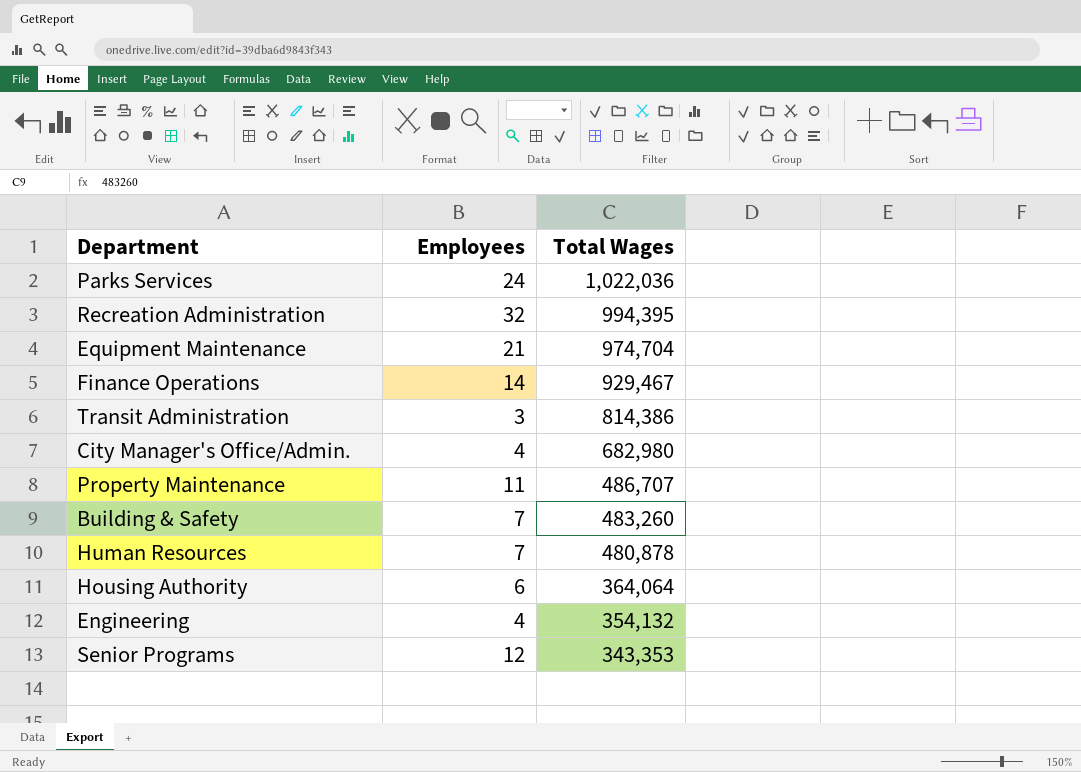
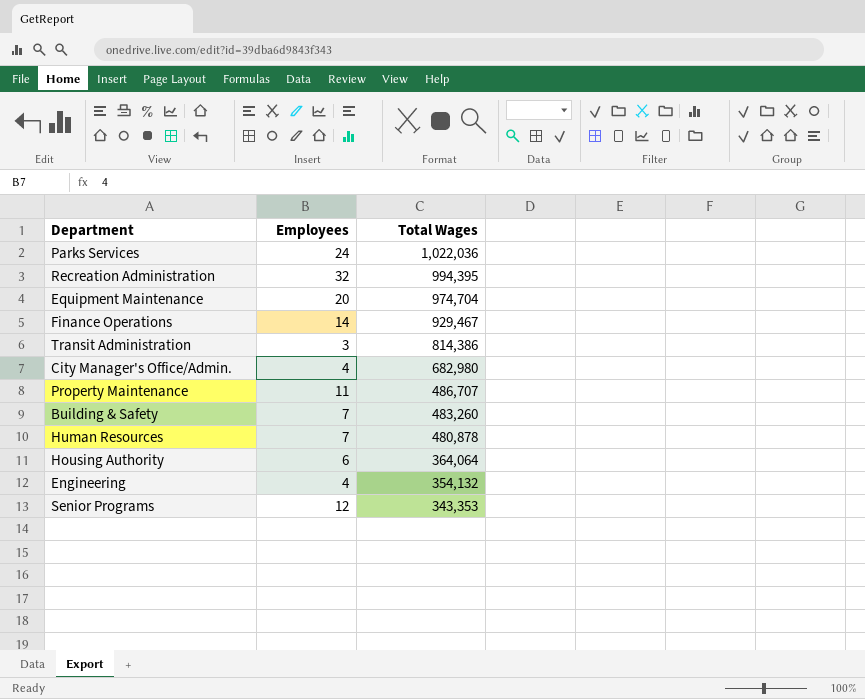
Equipment Maintenance | Employees: 21 -> 20

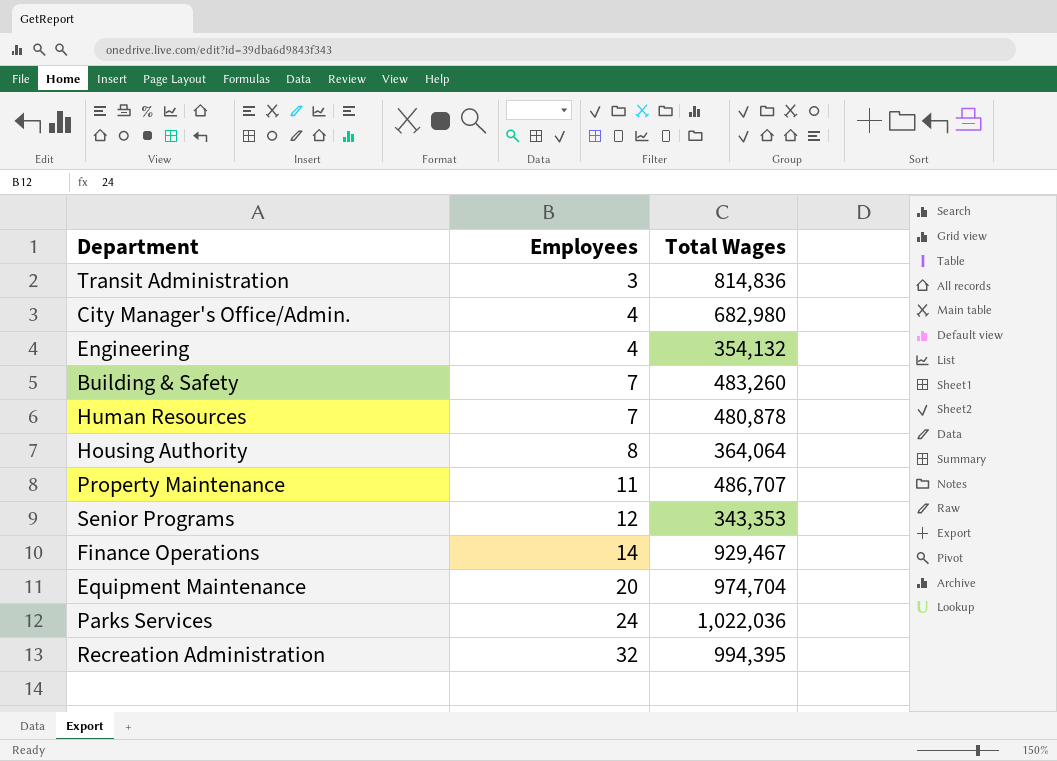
row order: Total Wages descending -> Employees ascending
Transit Administration | Total Wages: 814,386 -> 814,836
Housing Authority | Employees: 6 -> 8

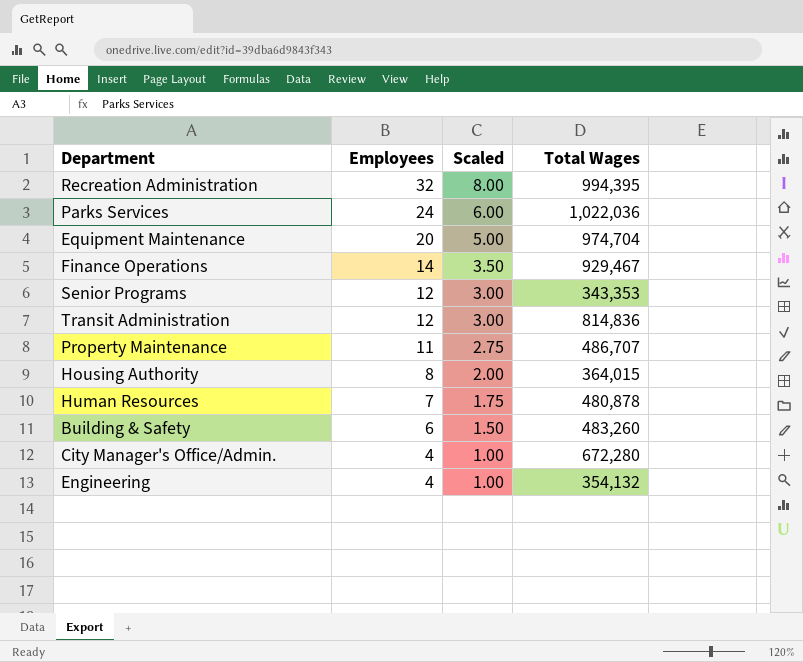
row order: Employees ascending -> Employees descending
column Scaled | formula: none -> [Employees] * 0.25
Transit Administration | Employees: 3 -> 12
Housing Authority | Total Wages: 364,064 -> 364,015
Building & Safety | Employees: 7 -> 6
City Manager's Office/Admin. | Total Wages: 682,980 -> 672,280

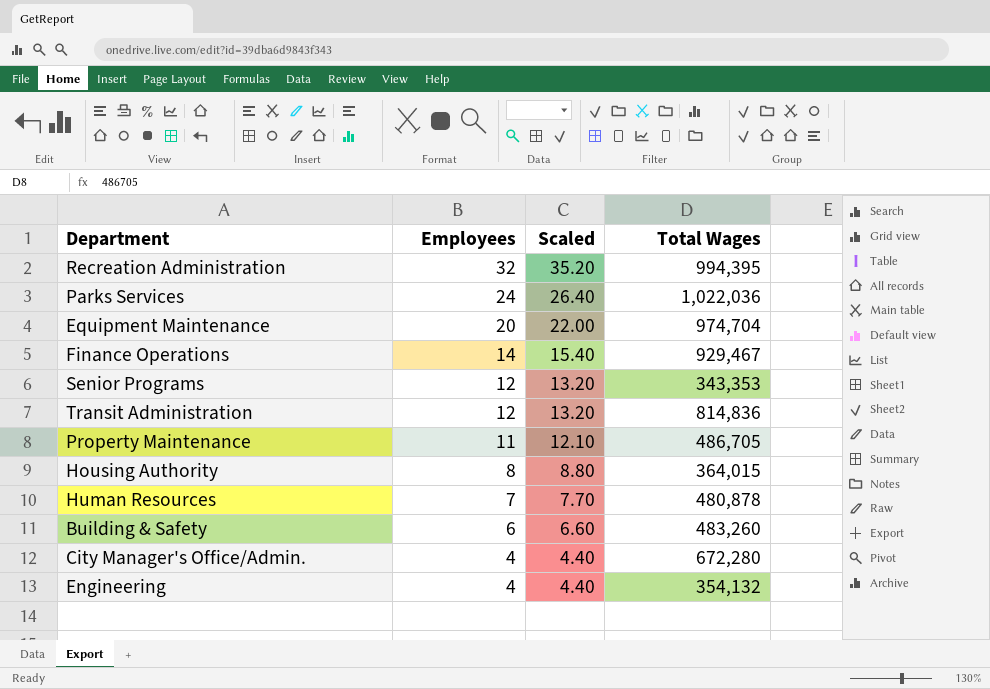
column Scaled | formula: [Employees] * 0.25 -> [Employees] * 1.1
Property Maintenance | Total Wages: 486,707 -> 486,705

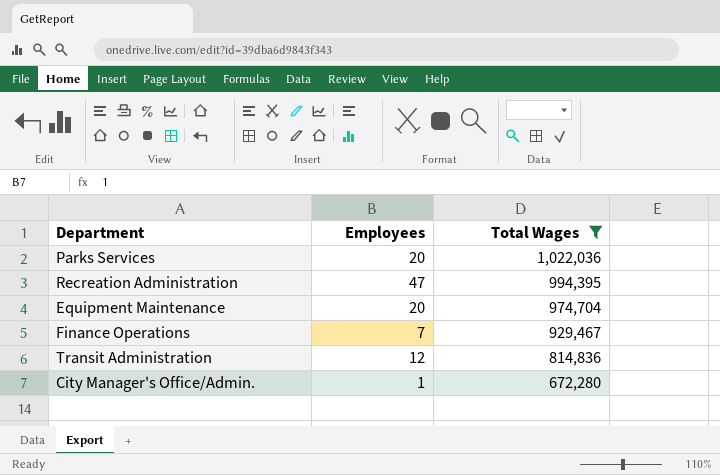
filter: none -> Total Wages >= 672,280
row order: Employees descending -> Total Wages descending
column Scaled | formula: [Employees] * 1.1 -> none
Parks Services | Employees: 24 -> 20
Recreation Administration | Employees: 32 -> 47
Finance Operations | Employees: 14 -> 7
City Manager's Office/Admin. | Employees: 4 -> 1

